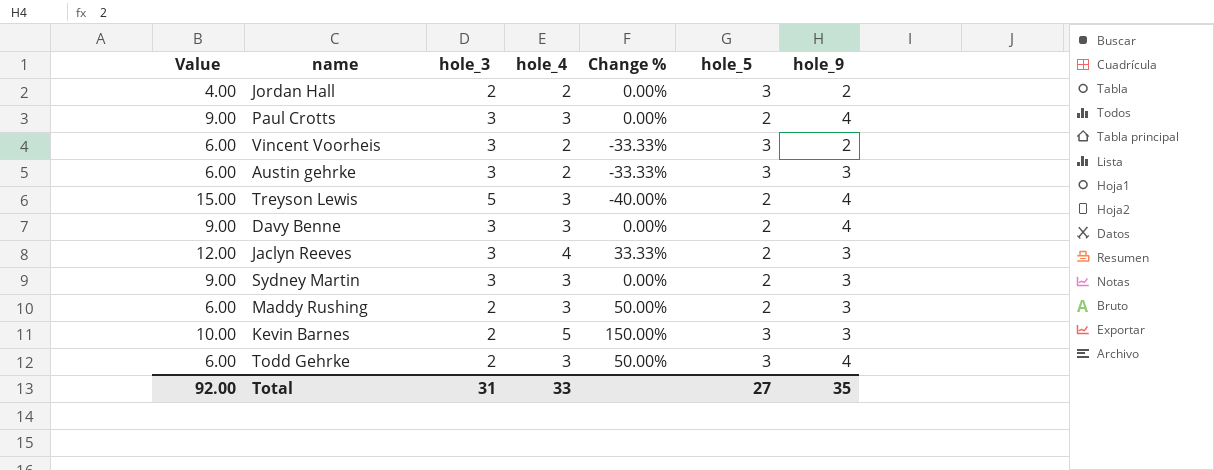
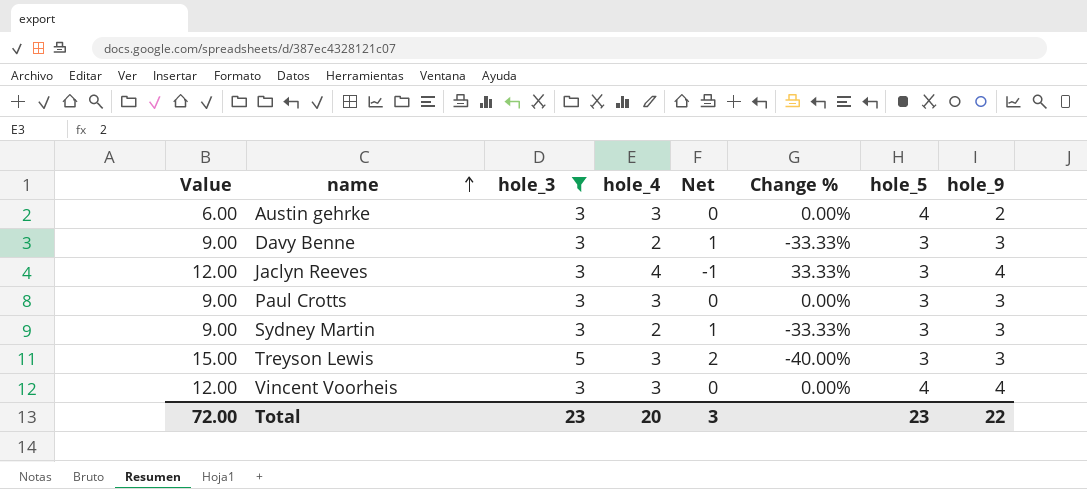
filter: none -> hole_3 != 2
row order: none -> name ascending
column Value | formula: [hole_3] * [hole_4] -> [hole_3] * [hole_9]
column Net | formula: none -> [hole_3] - [hole_4]
Austin gehrke | hole_4: 2 -> 3
Austin gehrke | Change %: -33.33% -> 0.00%
Austin gehrke | hole_5: 3 -> 4
Austin gehrke | hole_9: 3 -> 2
Davy Benne | hole_4: 3 -> 2
Davy Benne | Change %: 0.00% -> -33.33%
Davy Benne | hole_5: 2 -> 3
Davy Benne | hole_9: 4 -> 3
Jaclyn Reeves | hole_5: 2 -> 3
Jaclyn Reeves | hole_9: 3 -> 4
Paul Crotts | hole_5: 2 -> 3
Paul Crotts | hole_9: 4 -> 3
Sydney Martin | hole_4: 3 -> 2
Sydney Martin | Change %: 0.00% -> -33.33%
Sydney Martin | hole_5: 2 -> 3
Treyson Lewis | hole_5: 2 -> 3
Treyson Lewis | hole_9: 4 -> 3
Vincent Voorheis | hole_4: 2 -> 3
Vincent Voorheis | Change %: -33.33% -> 0.00%
Vincent Voorheis | hole_5: 3 -> 4
Vincent Voorheis | hole_9: 2 -> 4
Total | Value: 92.00 -> 72.00
Total | hole_3: 31 -> 23
Total | hole_4: 33 -> 20
Total | hole_5: 27 -> 23
Total | hole_9: 35 -> 22

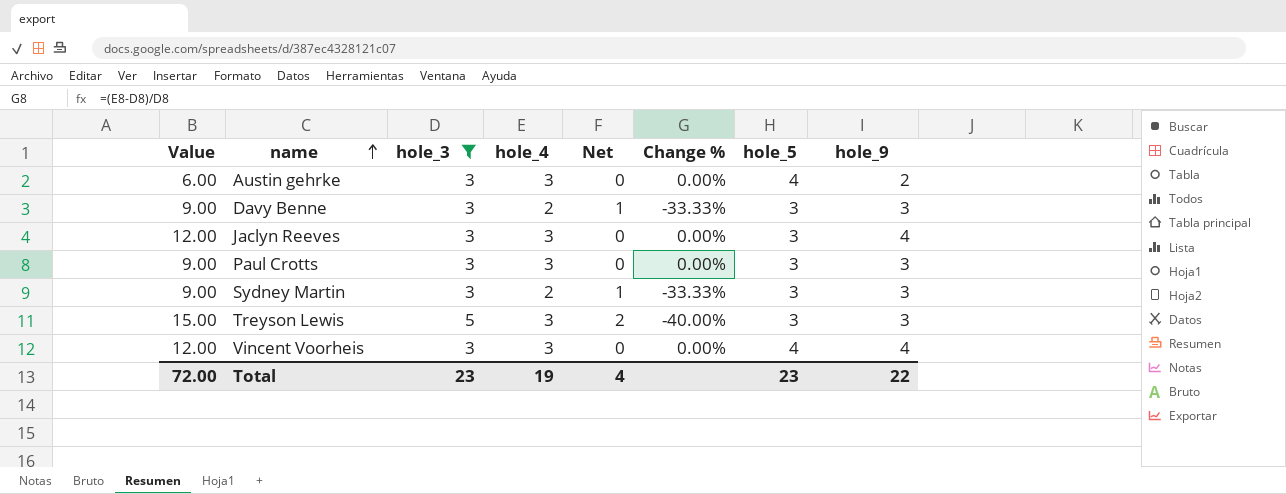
Jaclyn Reeves | hole_4: 4 -> 3
Jaclyn Reeves | Net: -1 -> 0
Jaclyn Reeves | Change %: 33.33% -> 0.00%
Total | hole_4: 20 -> 19
Total | Net: 3 -> 4

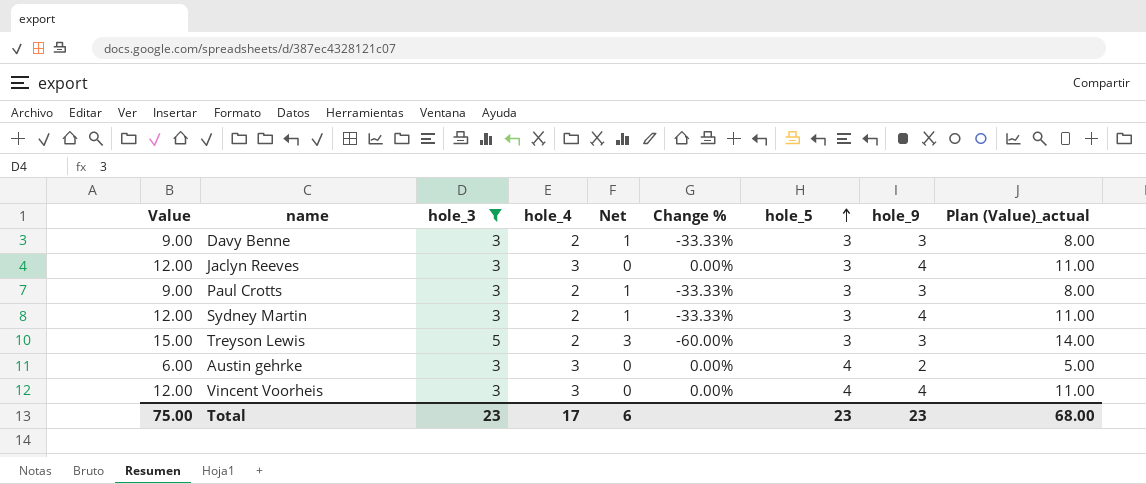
row order: name ascending -> hole_5 ascending
column Plan (Value)_actual | formula: none -> [Value] - 1
Paul Crotts | hole_4: 3 -> 2
Paul Crotts | Net: 0 -> 1
Paul Crotts | Change %: 0.00% -> -33.33%
Sydney Martin | Value: 9.00 -> 12.00
Sydney Martin | hole_9: 3 -> 4
Treyson Lewis | hole_4: 3 -> 2
Treyson Lewis | Net: 2 -> 3
Treyson Lewis | Change %: -40.00% -> -60.00%
Total | Value: 72.00 -> 75.00
Total | hole_4: 19 -> 17
Total | Net: 4 -> 6
Total | hole_9: 22 -> 23

